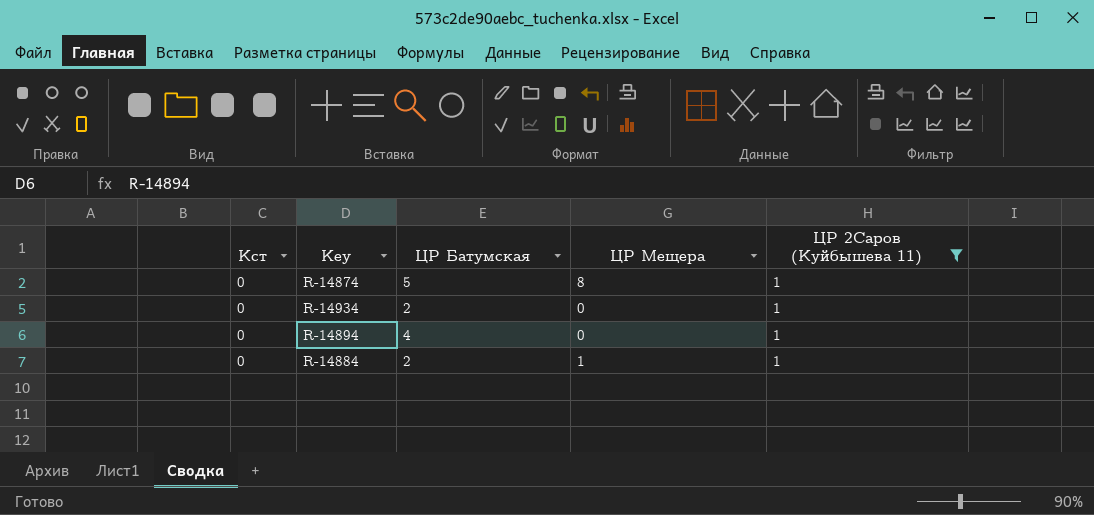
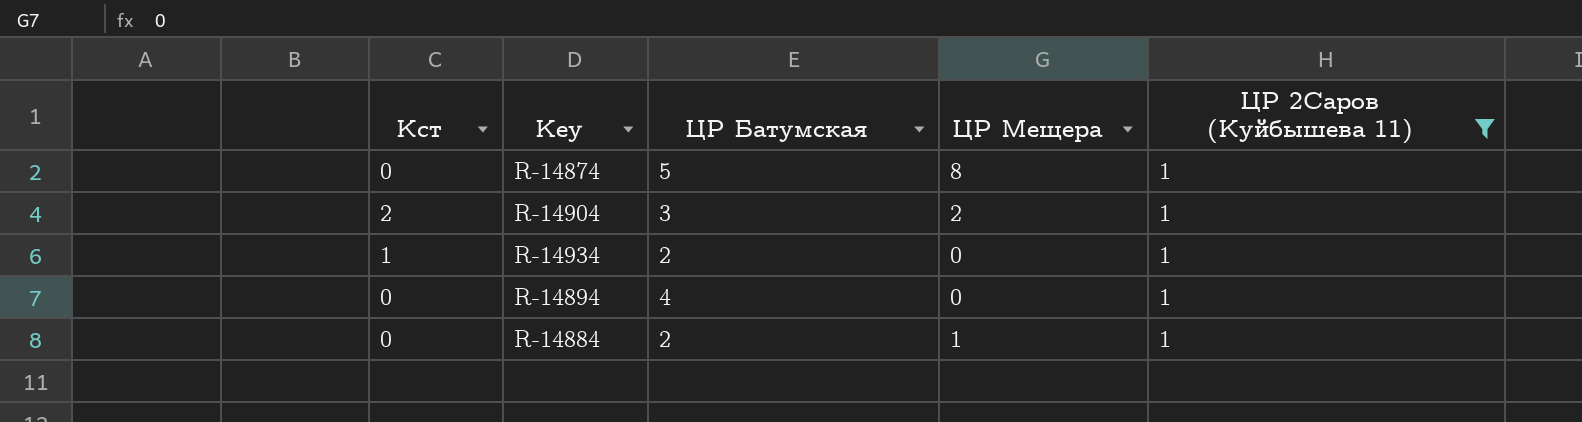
row R-14904: none -> 2 | 3 | 2 | 1
R-14934 | Кст: 0 -> 1

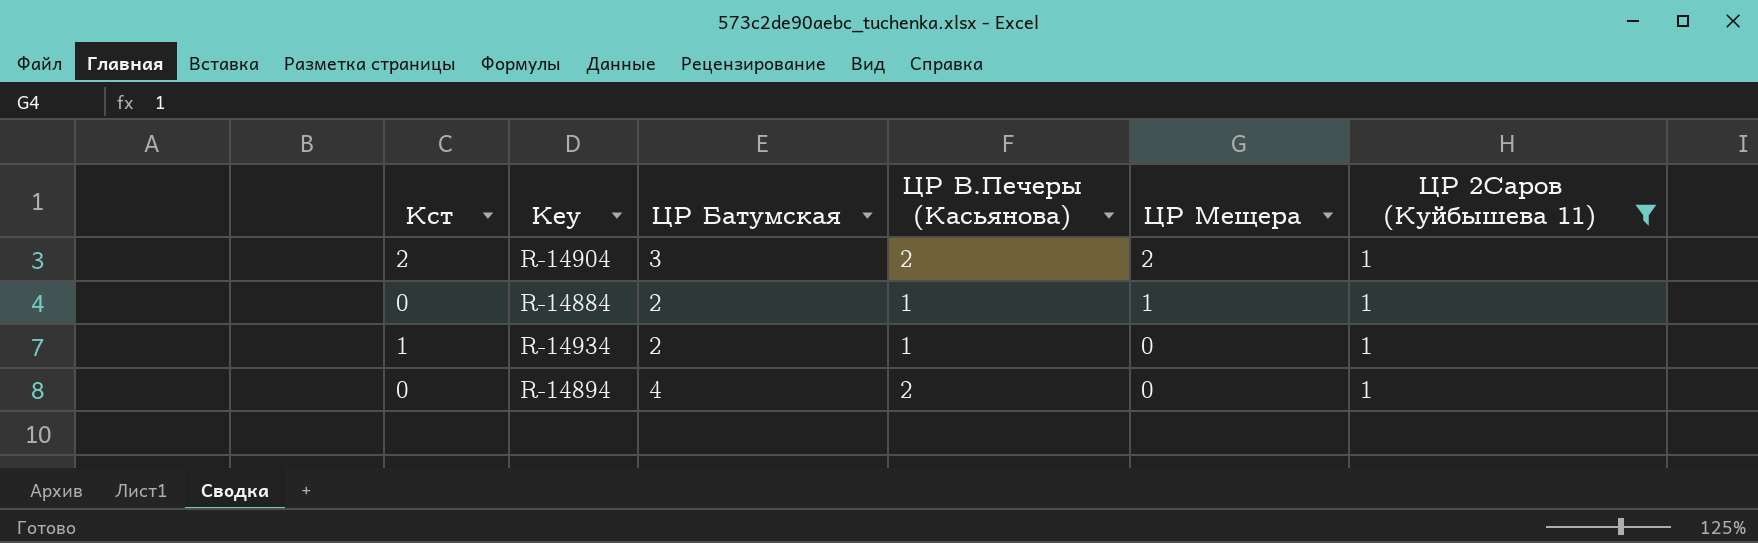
row order: none -> ЦР Мещера descending
column ЦР В.Печеры (Касьянова) | position: none -> 4
row R-14874: 0 | 5 | 8 | 1 -> none

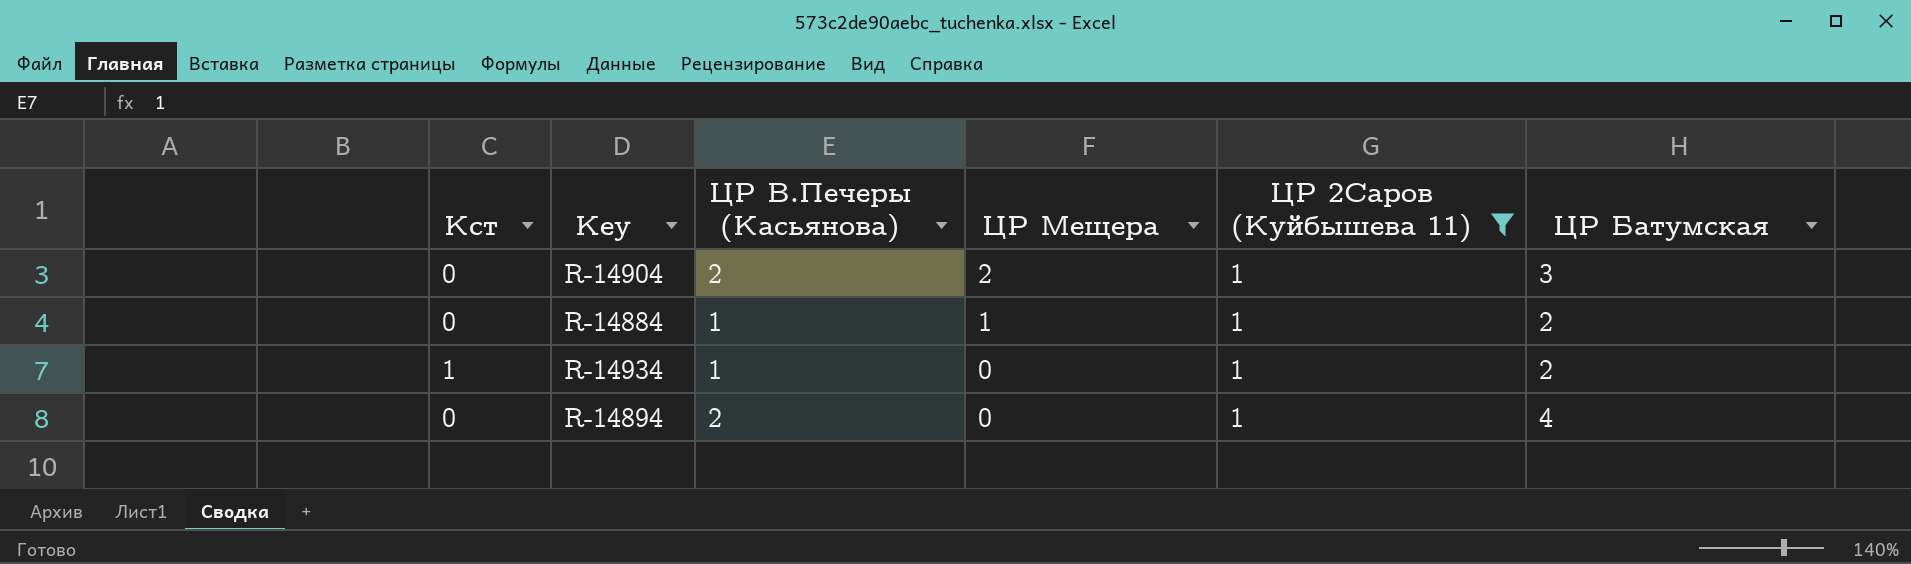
column ЦР Батумская | position: 3 -> 6
R-14904 | Кст: 2 -> 0

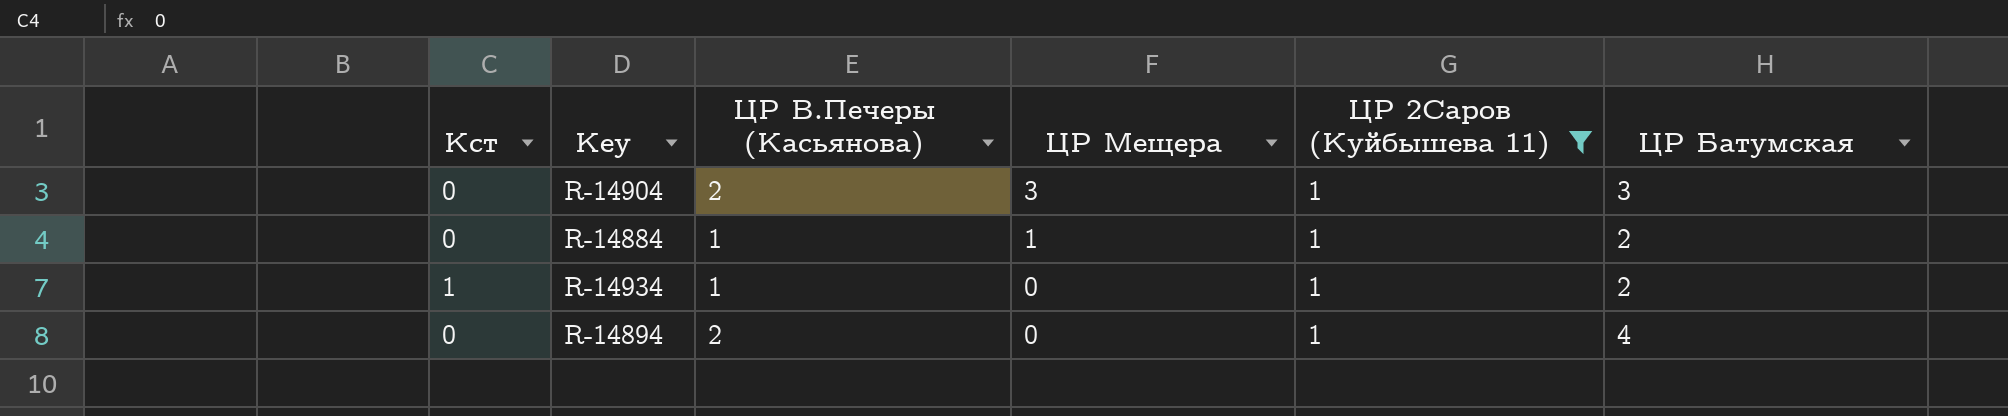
R-14904 | ЦР Мещера: 2 -> 3

